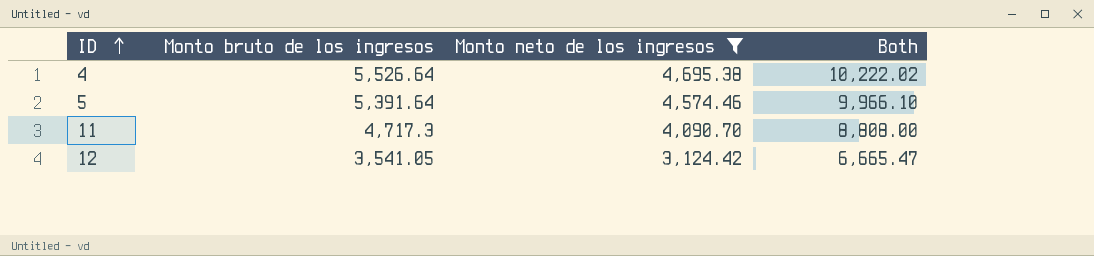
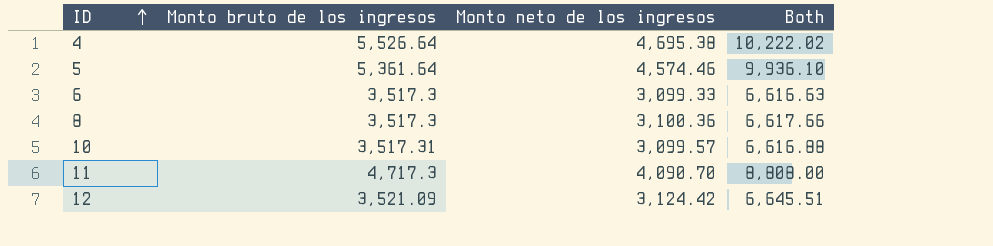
filter: Monto neto de los ingresos >= 3,124.42 -> none
5 | Monto bruto de los ingresos: 5,391.64 -> 5,361.64
5 | Both: 9,966.10 -> 9,936.10
12 | Monto bruto de los ingresos: 3,541.05 -> 3,521.09
12 | Both: 6,665.47 -> 6,645.51

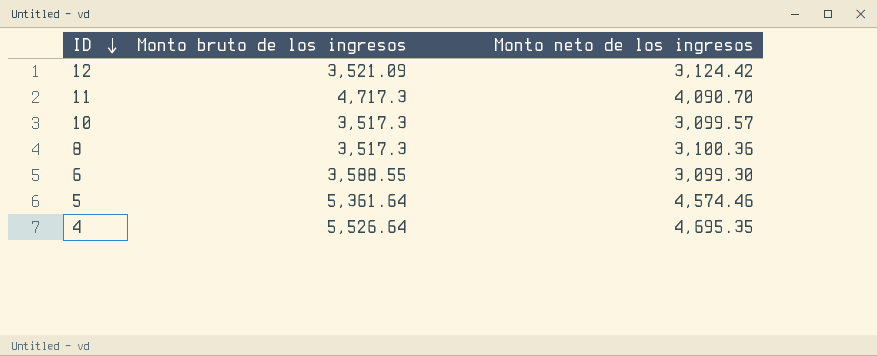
row order: ID ascending -> ID descending
column Both | formula: [Monto bruto de los ingresos] + [Monto neto de los ingresos] -> none
10 | Monto bruto de los ingresos: 3,517.31 -> 3,517.3
6 | Monto bruto de los ingresos: 3,517.3 -> 3,588.55
6 | Monto neto de los ingresos: 3,099.33 -> 3,099.30
4 | Monto neto de los ingresos: 4,695.38 -> 4,695.35

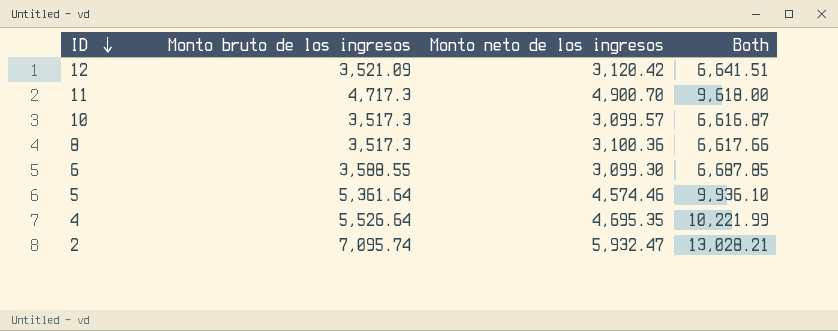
column Both | formula: none -> [Monto bruto de los ingresos] + [Monto neto de los ingresos]
12 | Monto neto de los ingresos: 3,124.42 -> 3,120.42
11 | Monto neto de los ingresos: 4,090.70 -> 4,900.70
row 2: none -> 7,095.74 | 5,932.47 | 13,028.21

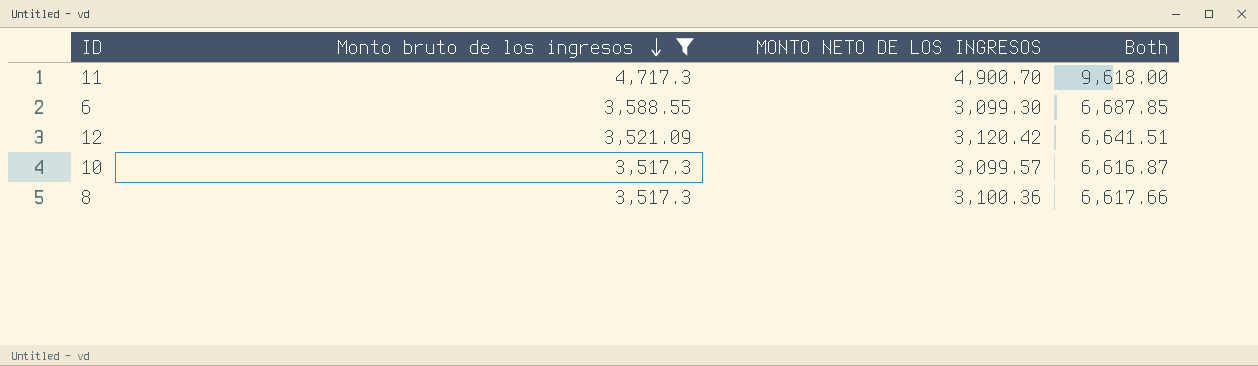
filter: none -> Monto bruto de los ingresos <= 4,717.3
row order: ID descending -> Monto bruto de los ingresos descending
column name: Monto neto de los ingresos -> MONTO NETO DE LOS INGRESOS

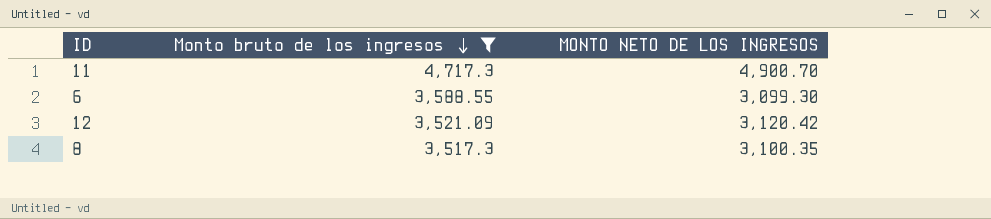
column Both | formula: [Monto bruto de los ingresos] + [MONTO NETO DE LOS INGRESOS] -> none
row 10: 3,517.3 | 3,099.57 | 6,616.87 -> none
8 | MONTO NETO DE LOS INGRESOS: 3,100.36 -> 3,100.35

